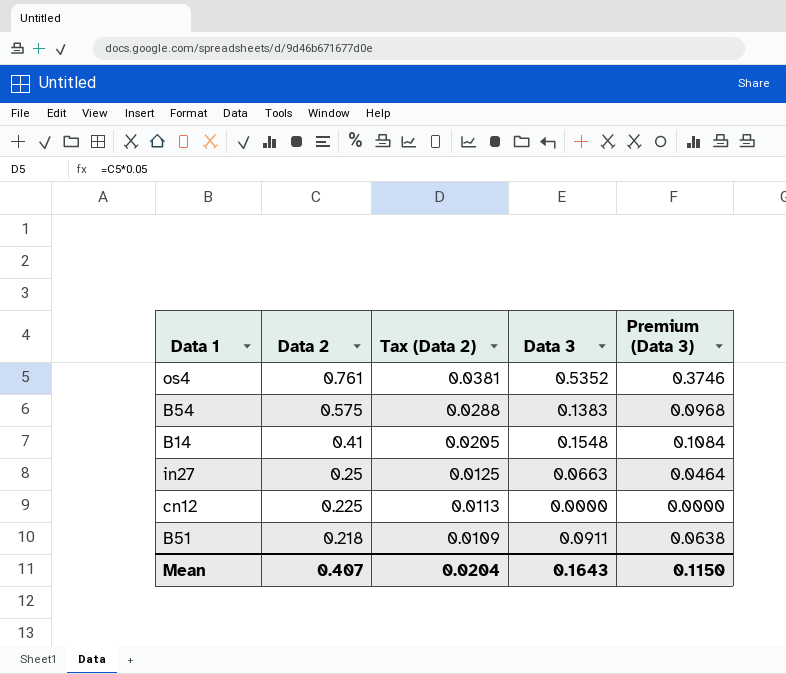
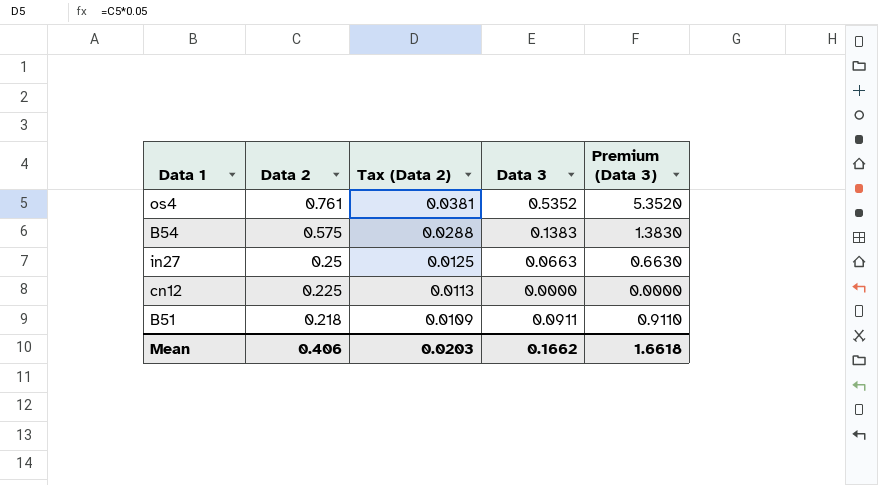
column Premium (Data 3) | formula: [Data 3] * 0.7 -> [Data 3] * 10
row B14: 0.41 | 0.0205 | 0.1548 | 0.1084 -> none
Mean | Data 2: 0.407 -> 0.406
Mean | Tax (Data 2): 0.0204 -> 0.0203
Mean | Data 3: 0.1643 -> 0.1662
Mean | Premium (Data 3): 0.1150 -> 1.6618

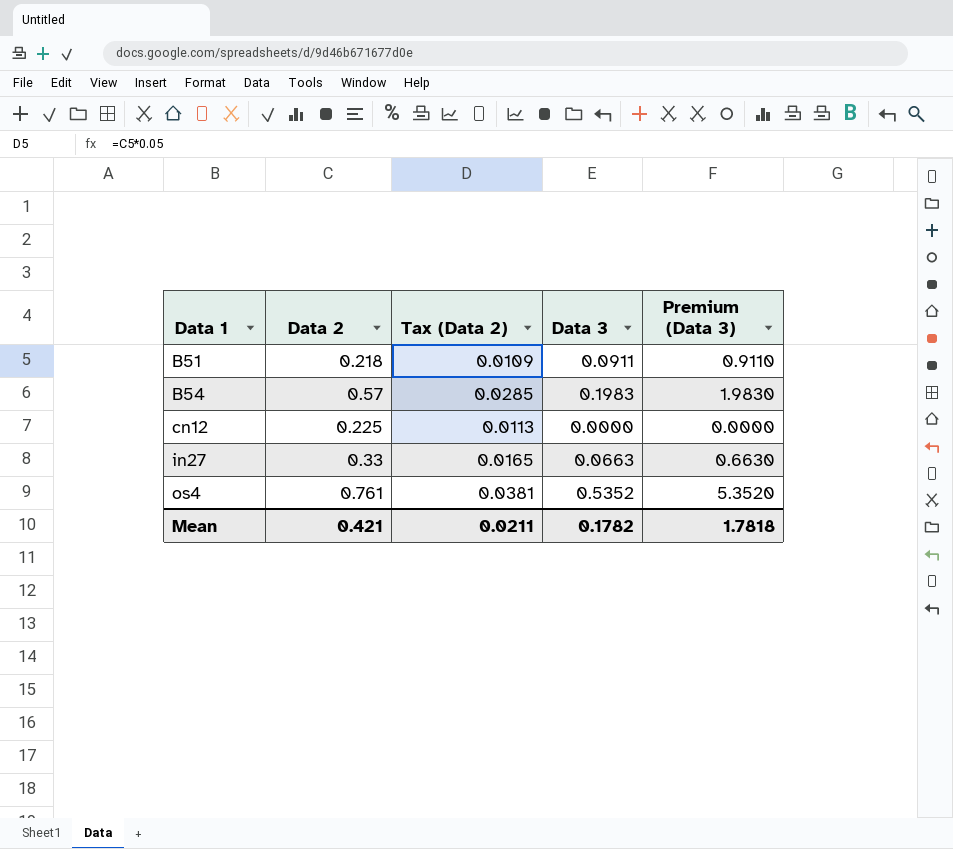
row order: Data 2 descending -> Data 1 ascending
B54 | Data 2: 0.575 -> 0.57
B54 | Tax (Data 2): 0.0288 -> 0.0285
B54 | Data 3: 0.1383 -> 0.1983
B54 | Premium (Data 3): 1.3830 -> 1.9830
in27 | Data 2: 0.25 -> 0.33
in27 | Tax (Data 2): 0.0125 -> 0.0165
Mean | Data 2: 0.406 -> 0.421
Mean | Tax (Data 2): 0.0203 -> 0.0211
Mean | Data 3: 0.1662 -> 0.1782
Mean | Premium (Data 3): 1.6618 -> 1.7818

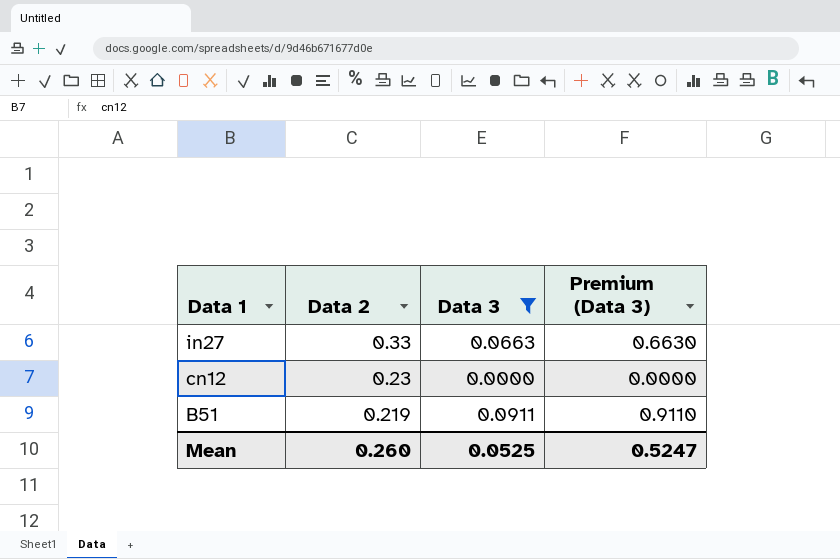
filter: none -> Data 3 <= 0.0911
row order: Data 1 ascending -> Data 1 descending
column Tax (Data 2) | formula: [Data 2] * 0.05 -> none
cn12 | Data 2: 0.225 -> 0.23
B51 | Data 2: 0.218 -> 0.219
Mean | Data 2: 0.421 -> 0.260
Mean | Data 3: 0.1782 -> 0.0525
Mean | Premium (Data 3): 1.7818 -> 0.5247

